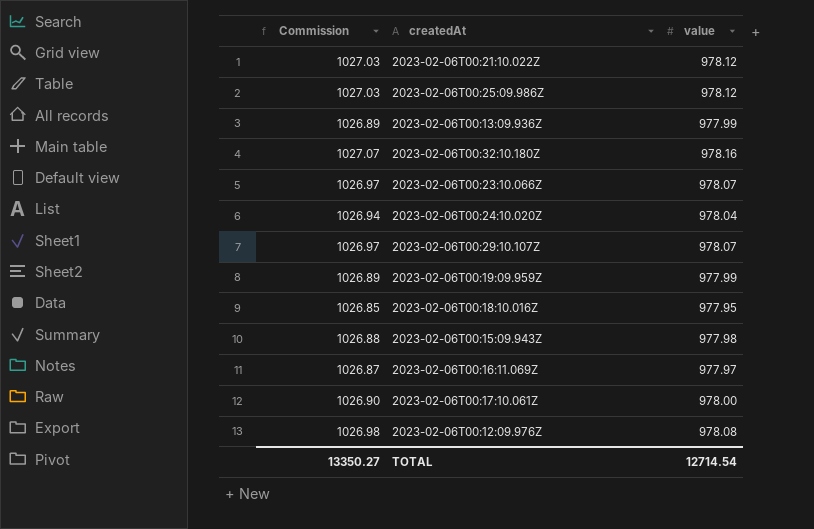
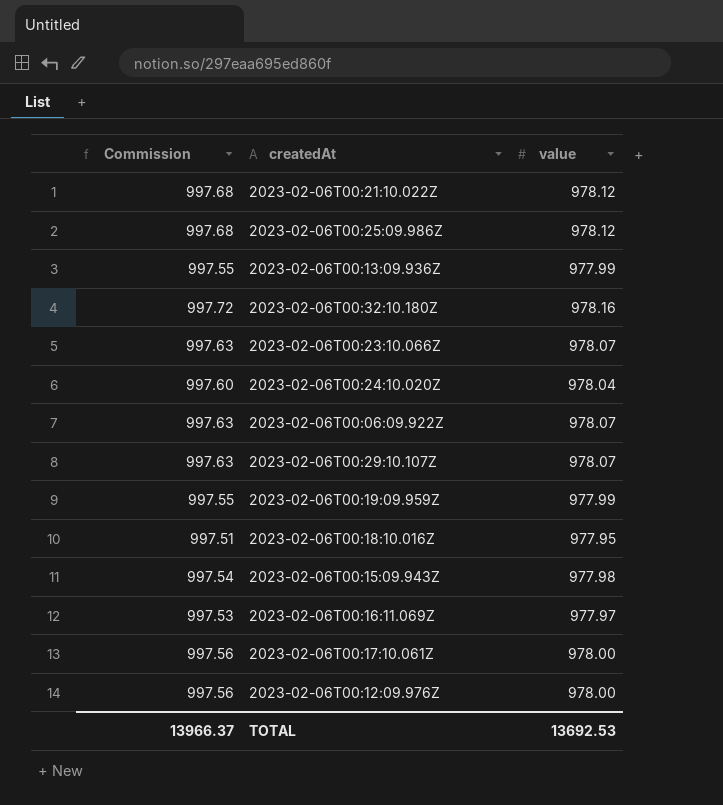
column Commission | formula: [value] * 1.05 -> [value] * 1.02
row 2023-02-06T00:06:09.922Z: none -> 997.63 | 978.07
2023-02-06T00:12:09.976Z | value: 978.08 -> 978.00
TOTAL | Commission: 13350.27 -> 13966.37
TOTAL | value: 12714.54 -> 13692.53

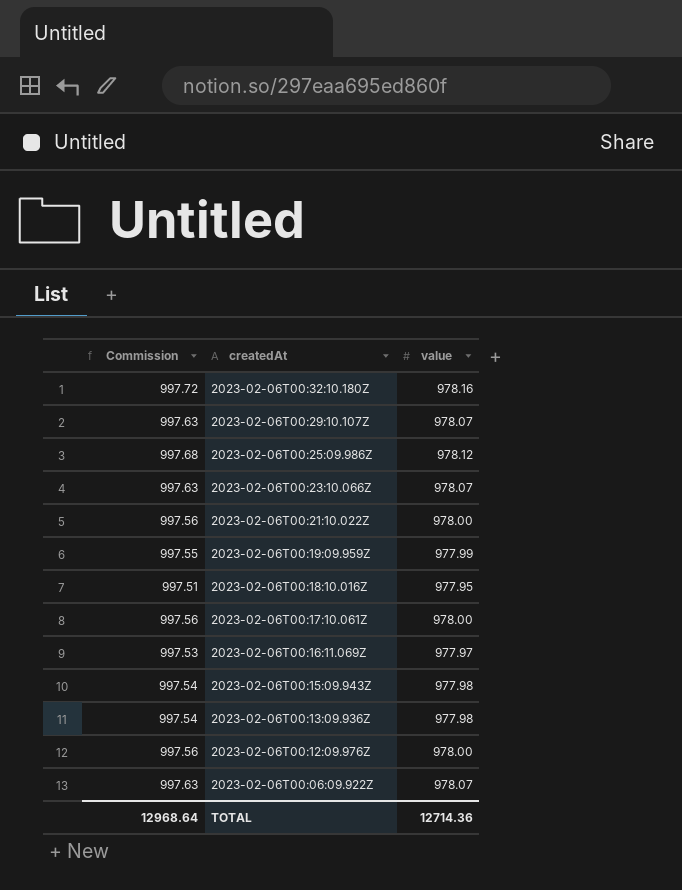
row order: none -> createdAt descending
row 2023-02-06T00:24:10.020Z: 997.60 | 978.04 -> none
2023-02-06T00:21:10.022Z | Commission: 997.68 -> 997.56
2023-02-06T00:21:10.022Z | value: 978.12 -> 978.00
2023-02-06T00:13:09.936Z | Commission: 997.55 -> 997.54
2023-02-06T00:13:09.936Z | value: 977.99 -> 977.98
TOTAL | Commission: 13966.37 -> 12968.64
TOTAL | value: 13692.53 -> 12714.36

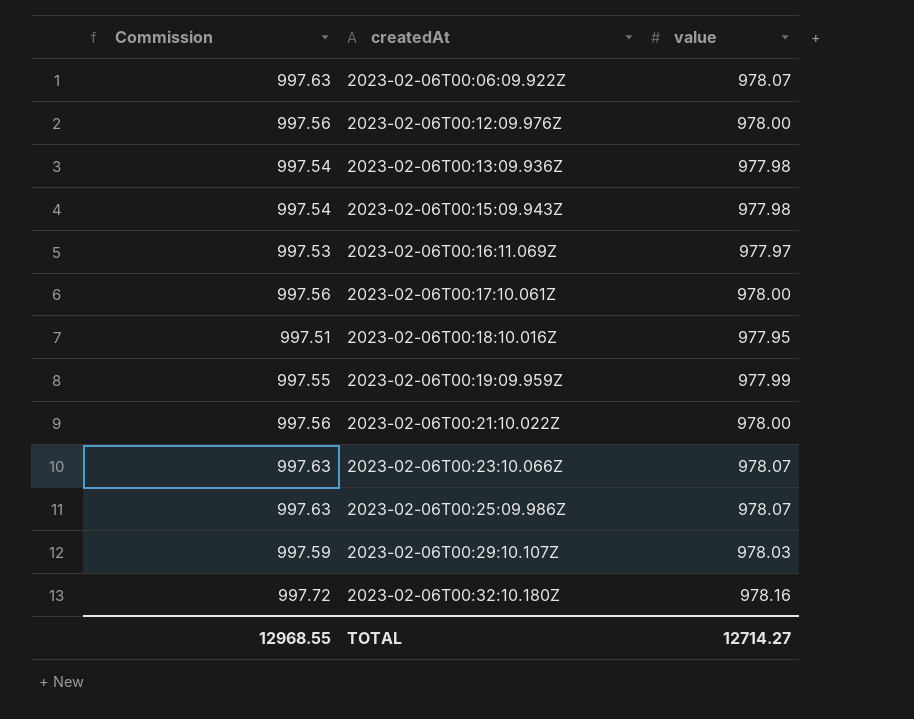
row order: createdAt descending -> createdAt ascending
2023-02-06T00:25:09.986Z | Commission: 997.68 -> 997.63
2023-02-06T00:25:09.986Z | value: 978.12 -> 978.07
2023-02-06T00:29:10.107Z | Commission: 997.63 -> 997.59
2023-02-06T00:29:10.107Z | value: 978.07 -> 978.03
TOTAL | Commission: 12968.64 -> 12968.55
TOTAL | value: 12714.36 -> 12714.27

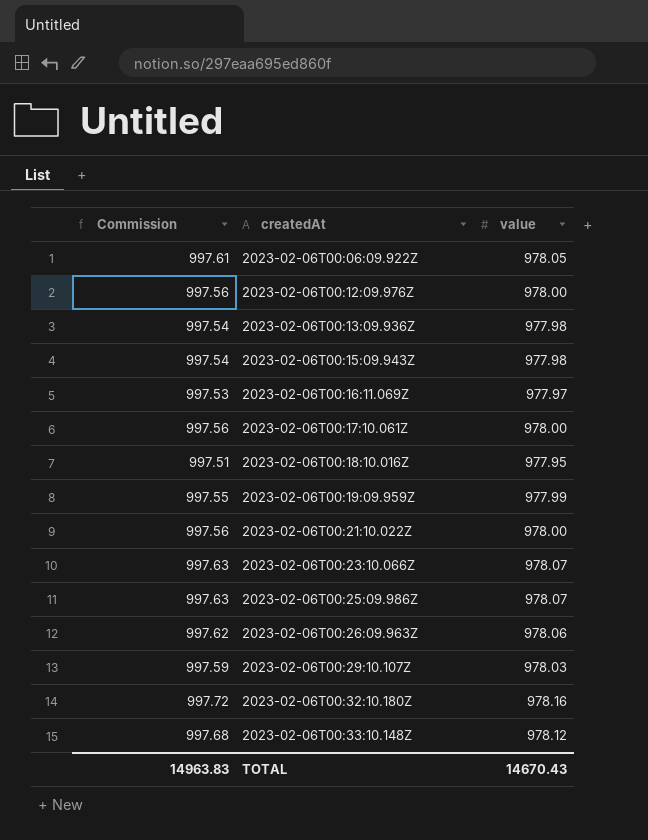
2023-02-06T00:06:09.922Z | Commission: 997.63 -> 997.61
2023-02-06T00:06:09.922Z | value: 978.07 -> 978.05
row 2023-02-06T00:26:09.963Z: none -> 997.62 | 978.06
row 2023-02-06T00:33:10.148Z: none -> 997.68 | 978.12
TOTAL | Commission: 12968.55 -> 14963.83
TOTAL | value: 12714.27 -> 14670.43

